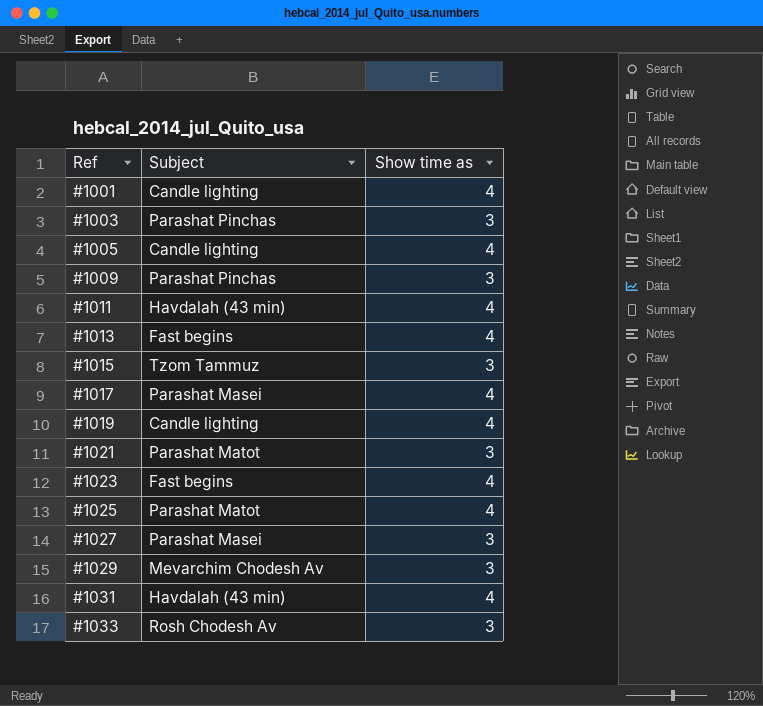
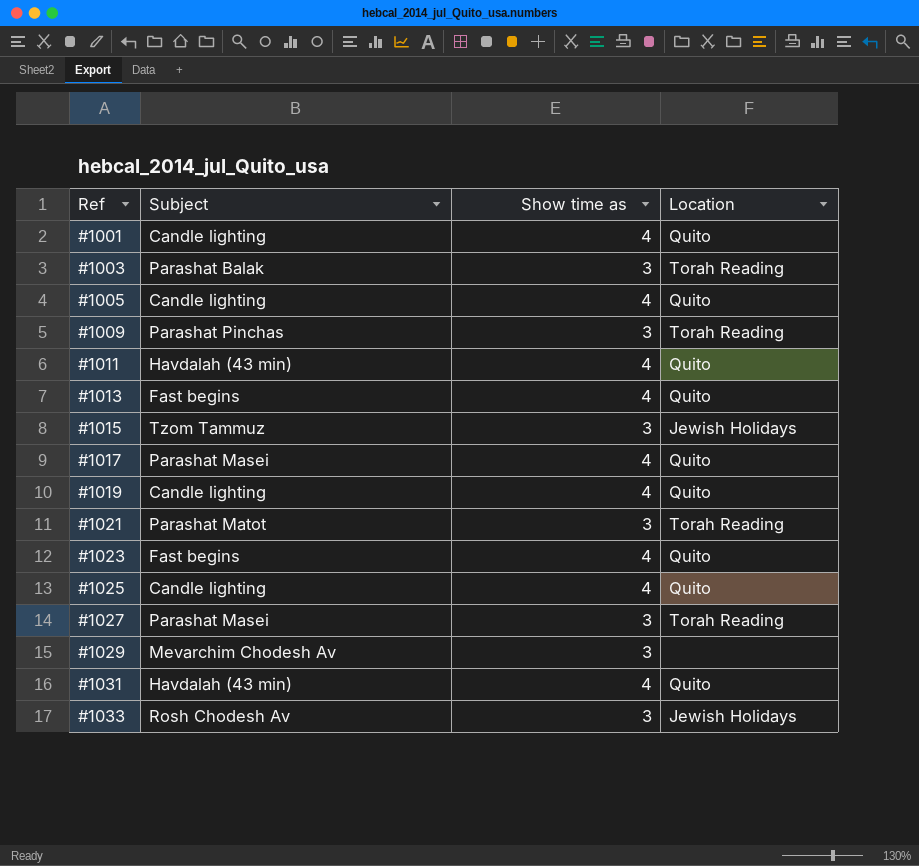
column Location | position: none -> 4
#1003 | Subject: Parashat Pinchas -> Parashat Balak
#1025 | Subject: Parashat Matot -> Candle lighting

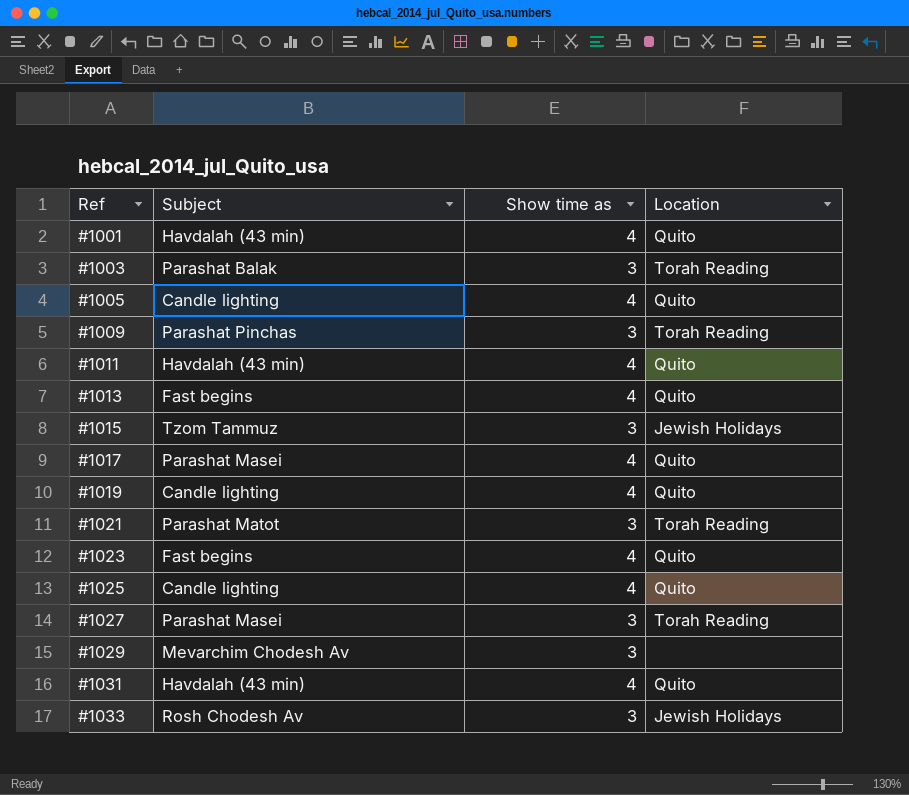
#1001 | Subject: Candle lighting -> Havdalah (43 min)

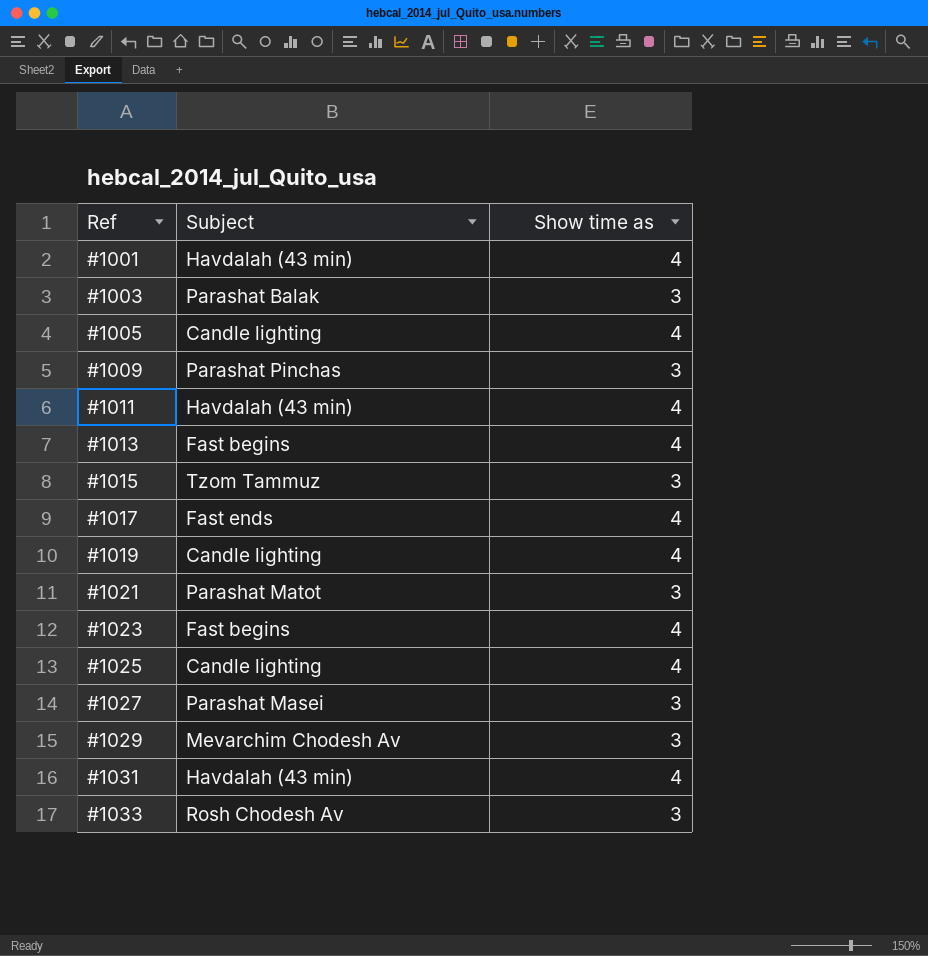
column Location | position: 4 -> none
#1017 | Subject: Parashat Masei -> Fast ends

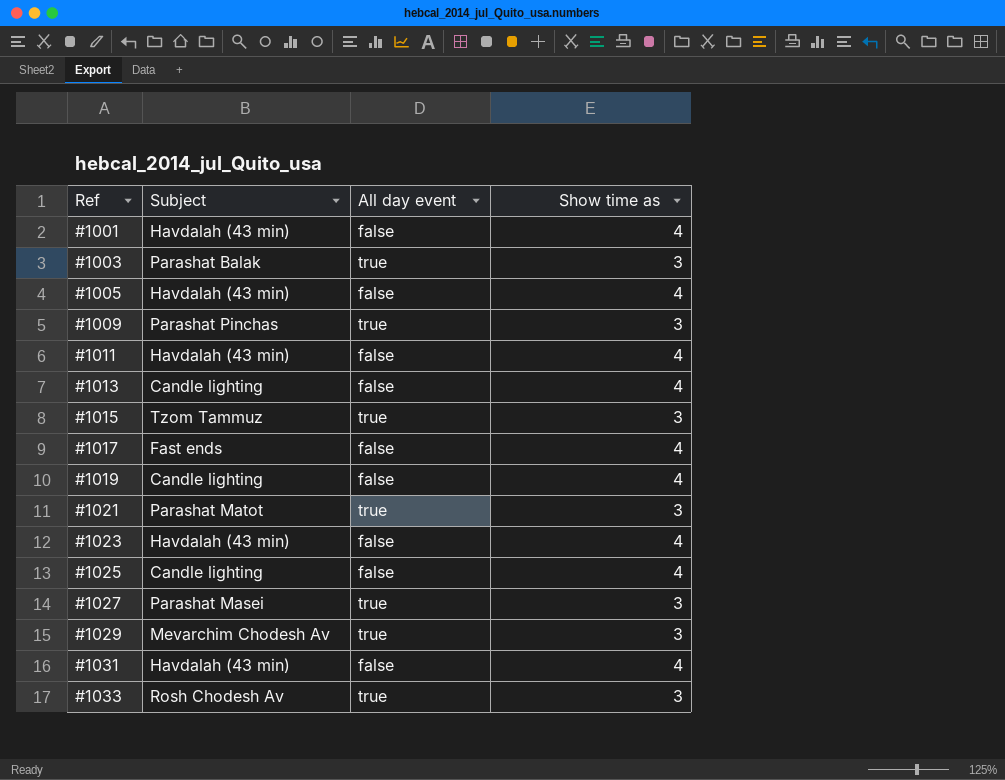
column All day event | position: none -> 3
#1005 | Subject: Candle lighting -> Havdalah (43 min)
#1013 | Subject: Fast begins -> Candle lighting
#1023 | Subject: Fast begins -> Havdalah (43 min)

